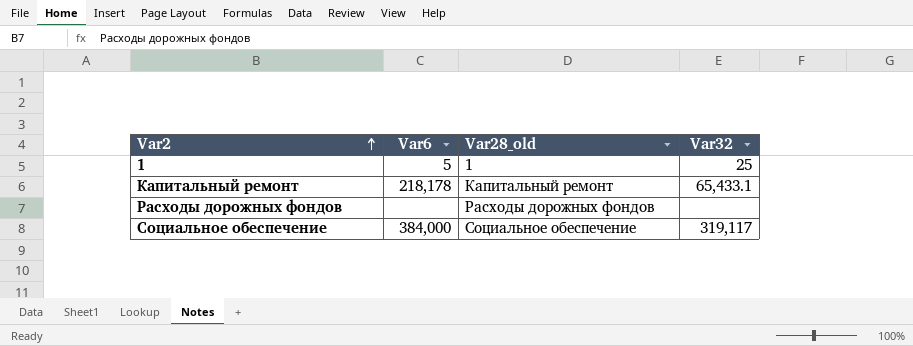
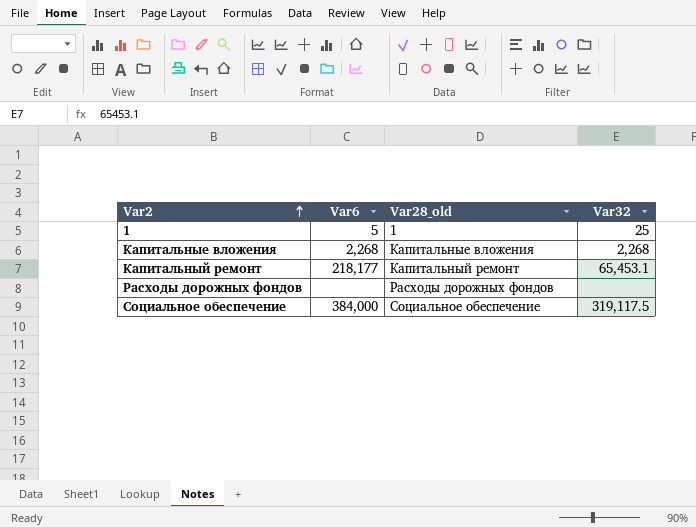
row Капитальные вложения: none -> 2,268 | Капитальные вложения | 2,268
Капитальный ремонт | Var6: 218,178 -> 218,177
Капитальный ремонт | Var32: 65,433.1 -> 65,453.1
Социальное обеспечение | Var32: 319,117 -> 319,117.5

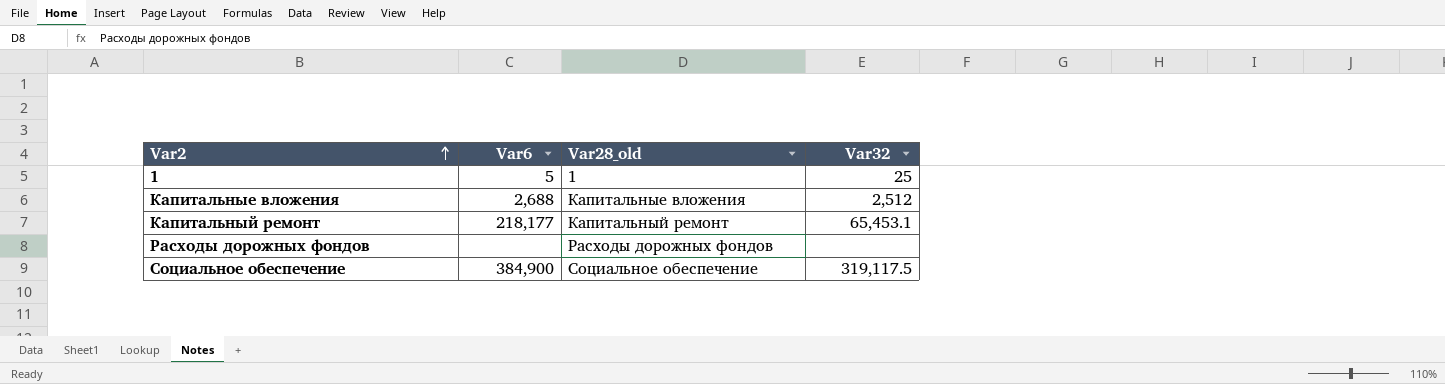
Капитальные вложения | Var6: 2,268 -> 2,688
Капитальные вложения | Var32: 2,268 -> 2,512
Социальное обеспечение | Var6: 384,000 -> 384,900

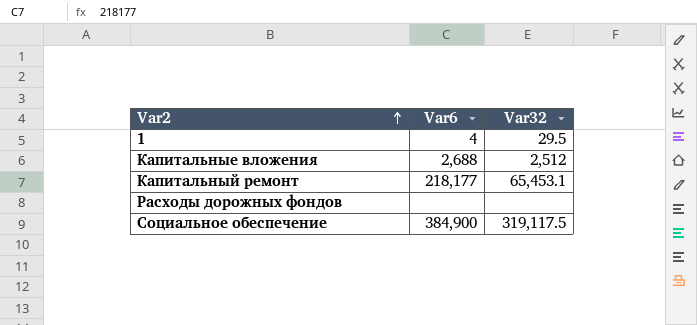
column Var28_old | position: 3 -> none
1 | Var6: 5 -> 4
1 | Var32: 25 -> 29.5

